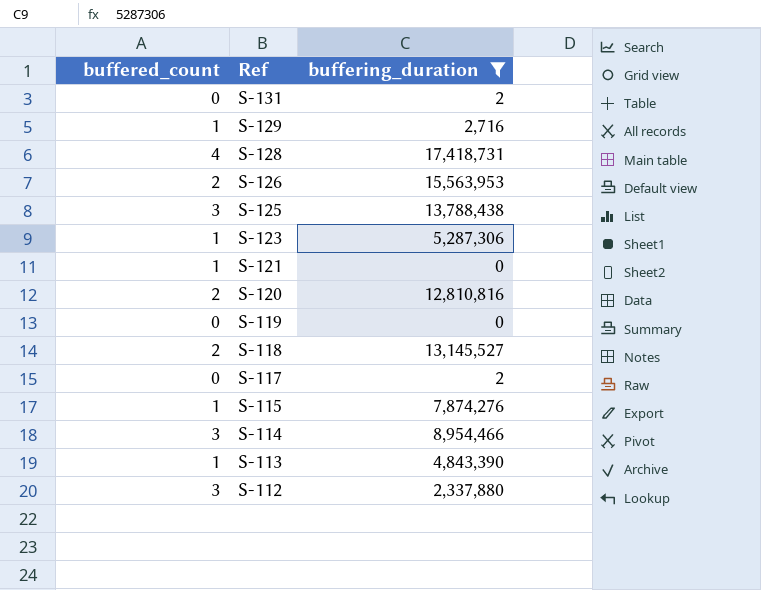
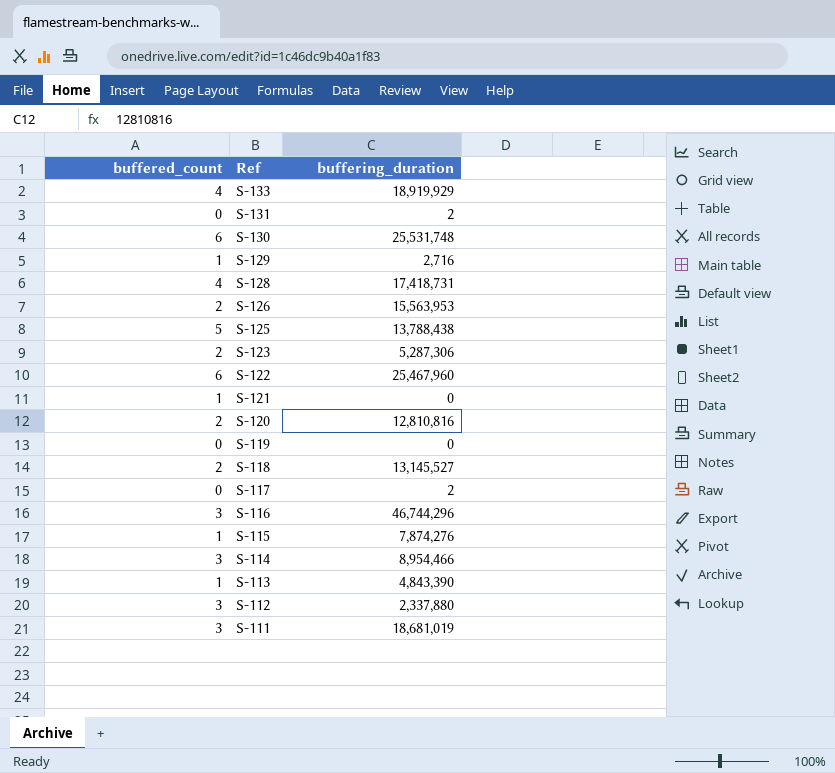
filter: buffering_duration <= 17,418,731 -> none
S-125 | buffered_count: 3 -> 5
S-123 | buffered_count: 1 -> 2

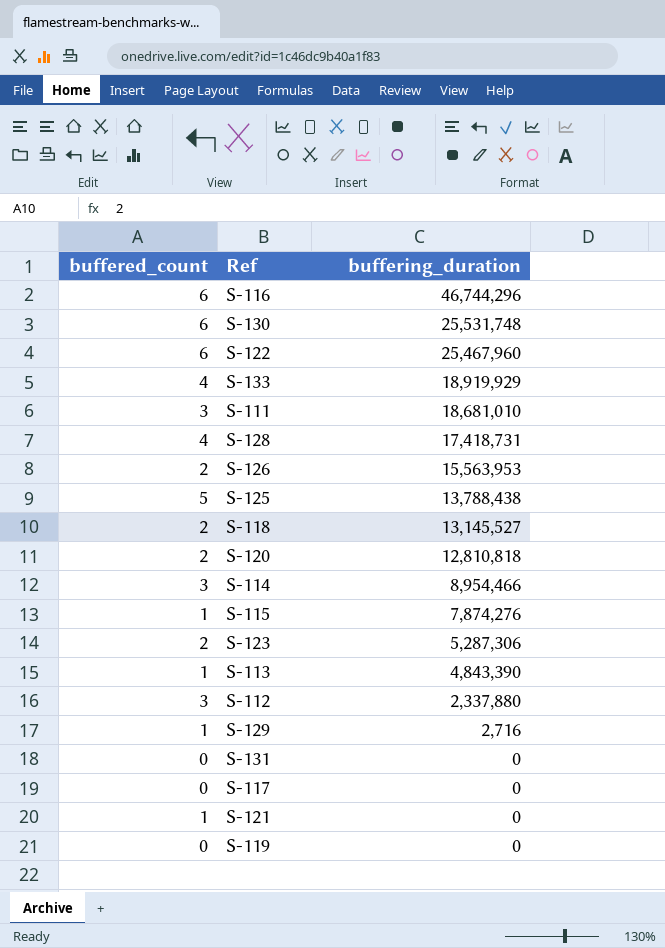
row order: Ref descending -> buffering_duration descending
S-116 | buffered_count: 3 -> 6
S-111 | buffering_duration: 18,681,019 -> 18,681,010
S-120 | buffering_duration: 12,810,816 -> 12,810,818
S-131 | buffering_duration: 2 -> 0
S-117 | buffering_duration: 2 -> 0

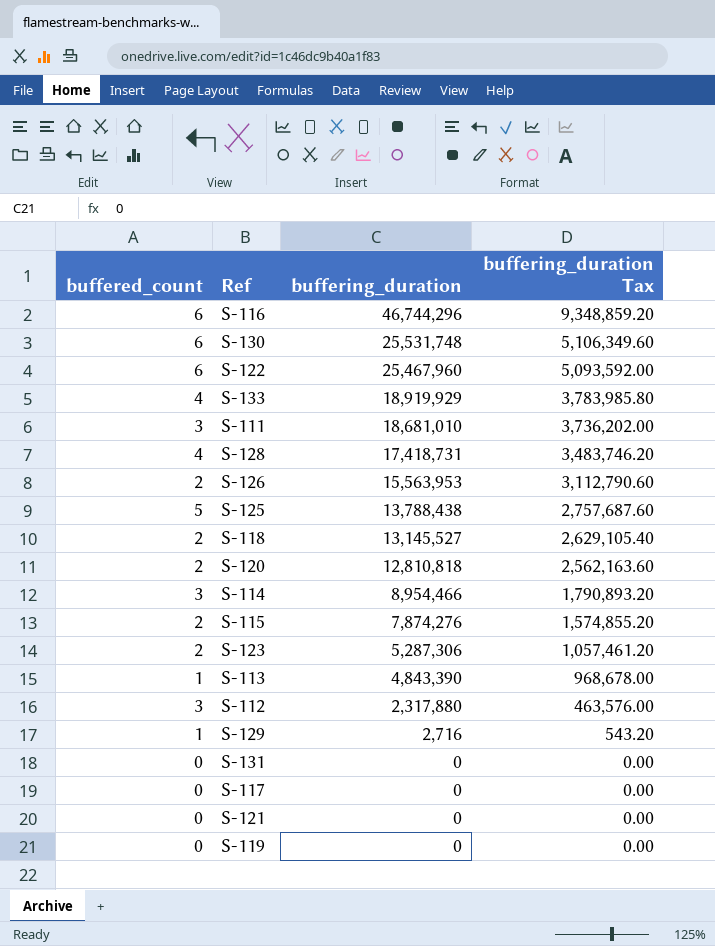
column buffering_duration Tax | formula: none -> [buffering_duration] * 0.2
S-115 | buffered_count: 1 -> 2
S-112 | buffering_duration: 2,337,880 -> 2,317,880
S-121 | buffered_count: 1 -> 0

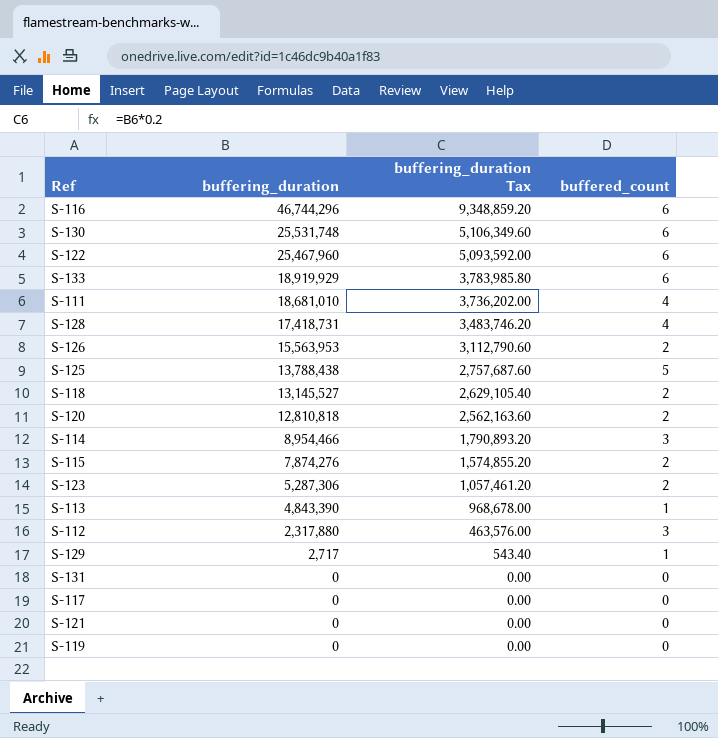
column buffered_count | position: 1 -> 4
S-133 | buffered_count: 4 -> 6
S-111 | buffered_count: 3 -> 4
S-129 | buffering_duration: 2,716 -> 2,717
S-129 | buffering_duration Tax: 543.20 -> 543.40

